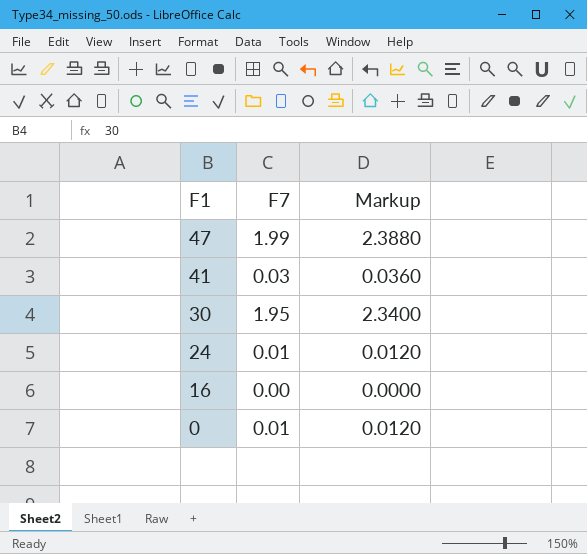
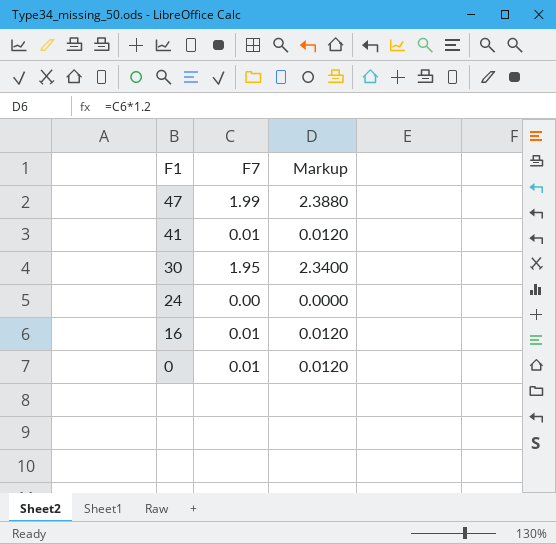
41 | F7: 0.03 -> 0.01
41 | Markup: 0.0360 -> 0.0120
24 | F7: 0.01 -> 0.00
24 | Markup: 0.0120 -> 0.0000
16 | F7: 0.00 -> 0.01
16 | Markup: 0.0000 -> 0.0120

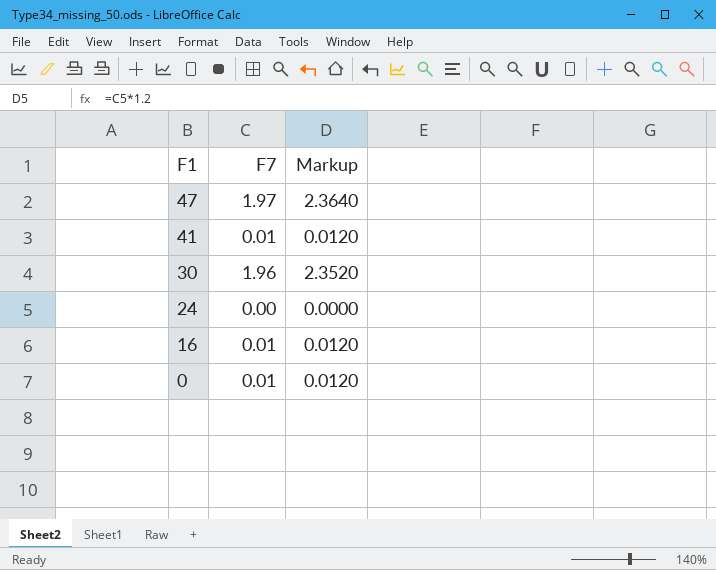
47 | F7: 1.99 -> 1.97
47 | Markup: 2.3880 -> 2.3640
30 | F7: 1.95 -> 1.96
30 | Markup: 2.3400 -> 2.3520

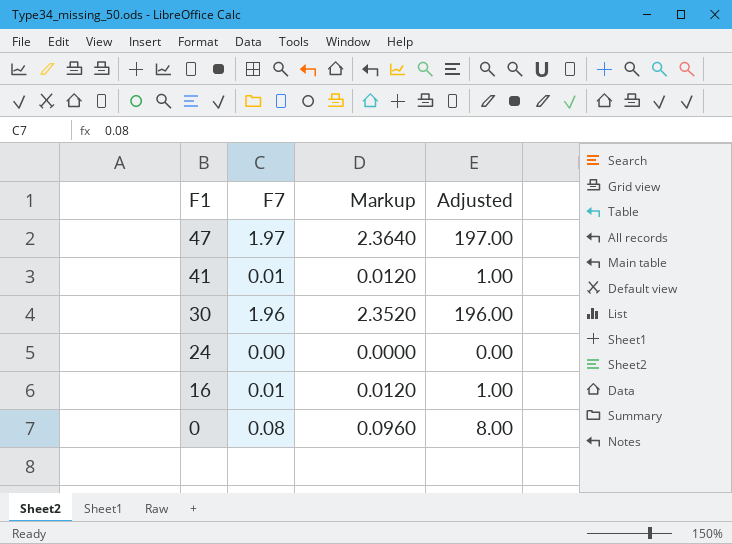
column Adjusted | formula: none -> [F7] * 100
0 | F7: 0.01 -> 0.08
0 | Markup: 0.0120 -> 0.0960

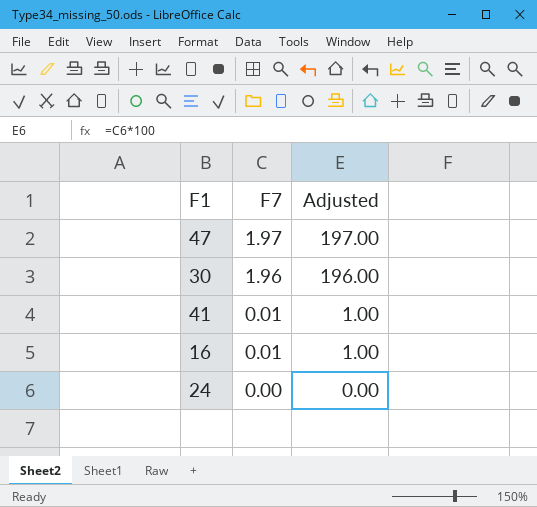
row order: F1 descending -> F7 descending
column Markup | formula: [F7] * 1.2 -> none
row 0: 0.08 | 0.0960 | 8.00 -> none

